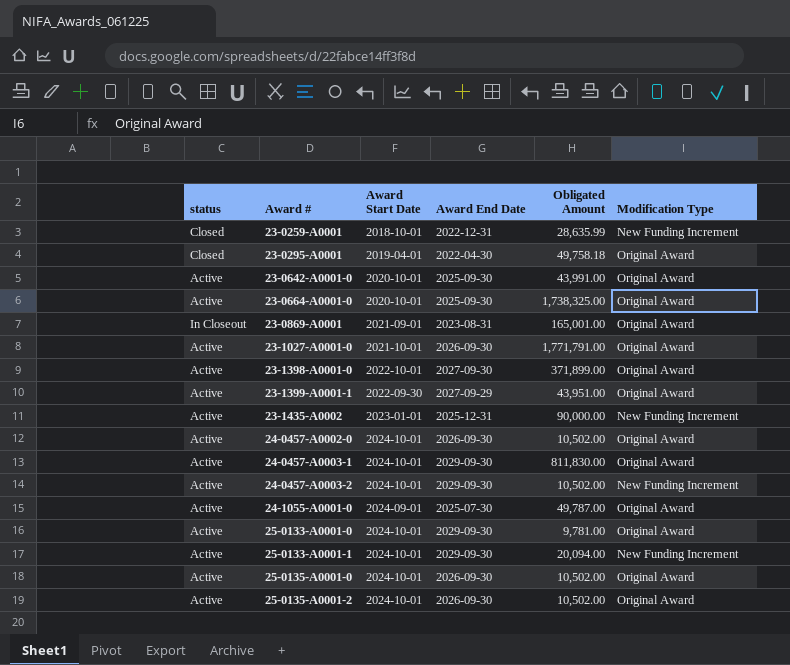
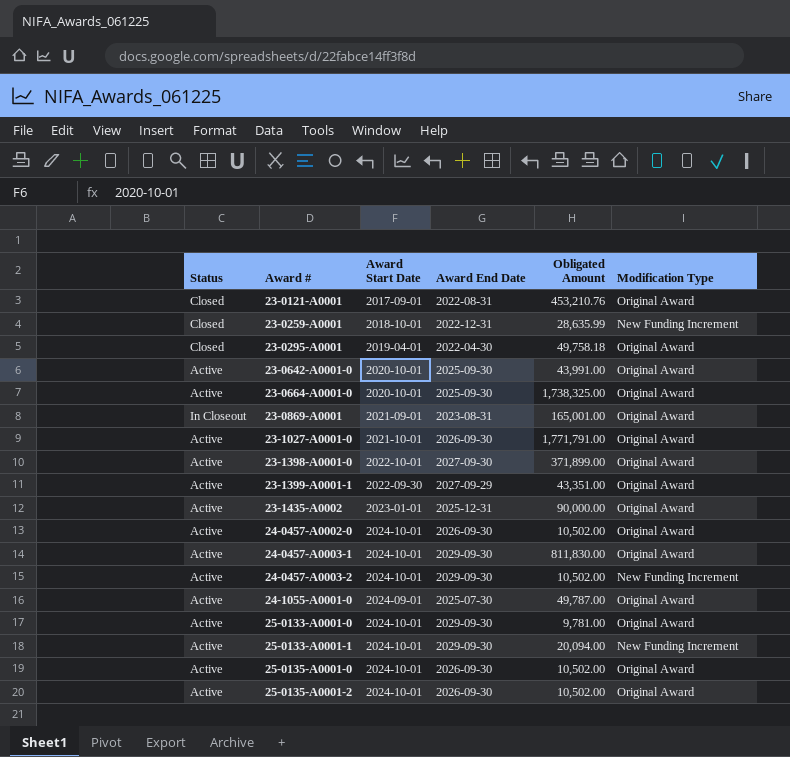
column name: status -> Status
row 23-0121-A0001: none -> Closed | 2017-09-01 | 2022-08-31 | 453,210.76 | Original Award
23-1399-A0001-1 | Obligated Amount: 43,951.00 -> 43,351.00
23-1435-A0002 | Modification Type: New Funding Increment -> Original Award

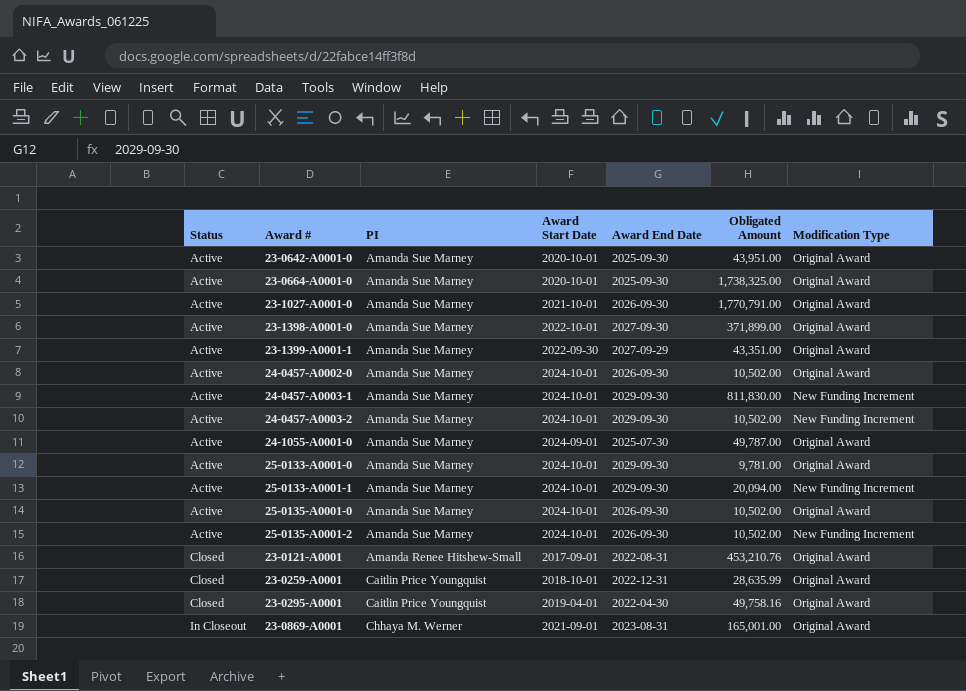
row order: Award # ascending -> Status ascending
column PI | position: none -> 3
row 23-1435-A0002: Active | 2023-01-01 | 2025-12-31 | 90,000.00 | Original Award -> none
23-0642-A0001-0 | Obligated Amount: 43,991.00 -> 43,951.00
23-1027-A0001-0 | Obligated Amount: 1,771,791.00 -> 1,770,791.00
24-0457-A0003-1 | Modification Type: Original Award -> New Funding Increment
25-0135-A0001-2 | Modification Type: Original Award -> New Funding Increment
23-0259-A0001 | Modification Type: New Funding Increment -> Original Award
23-0295-A0001 | Obligated Amount: 49,758.18 -> 49,758.16

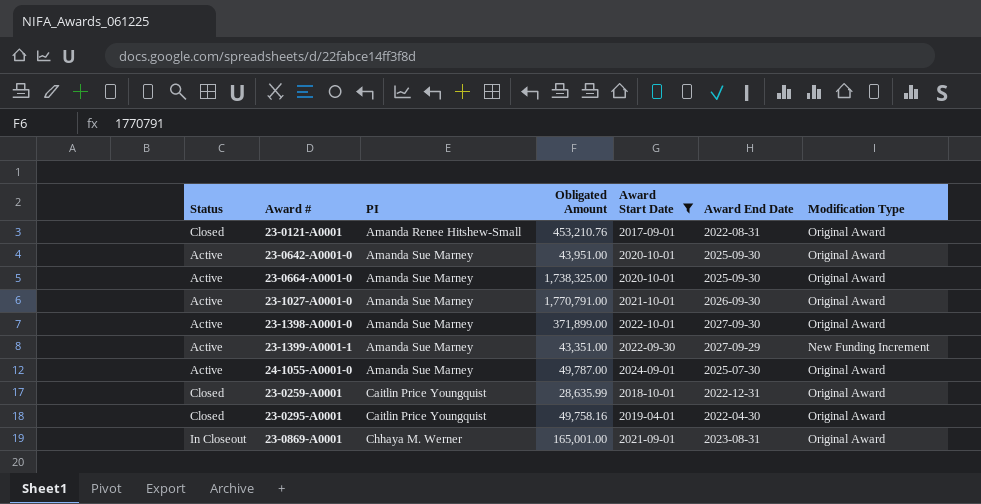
filter: none -> Award Start Date != 2024-10-01
row order: Status ascending -> PI ascending
column Obligated Amount | position: 6 -> 4
23-1399-A0001-1 | Modification Type: Original Award -> New Funding Increment

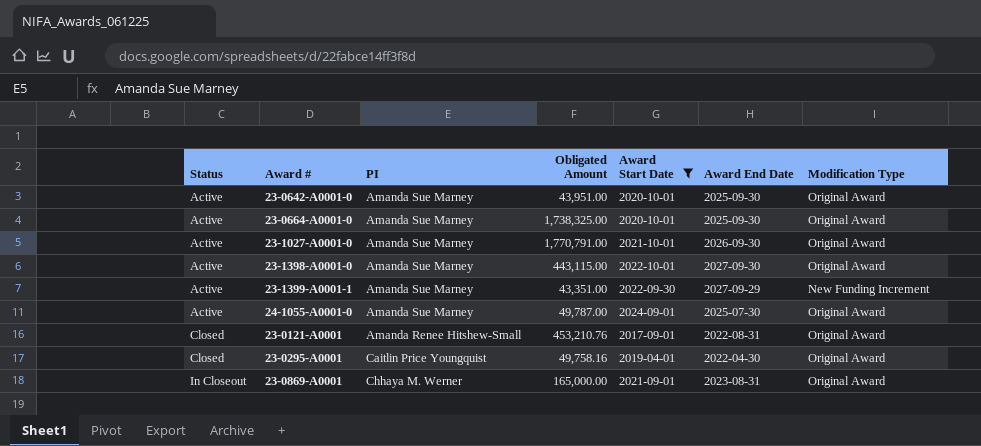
row order: PI ascending -> Status ascending
row 23-0259-A0001: Closed | Caitlin Price Youngquist | 28,635.99 | 2018-10-01 | 2022-12-31 | Original Award -> none
23-1398-A0001-0 | Obligated Amount: 371,899.00 -> 443,115.00
23-0869-A0001 | Obligated Amount: 165,001.00 -> 165,000.00

